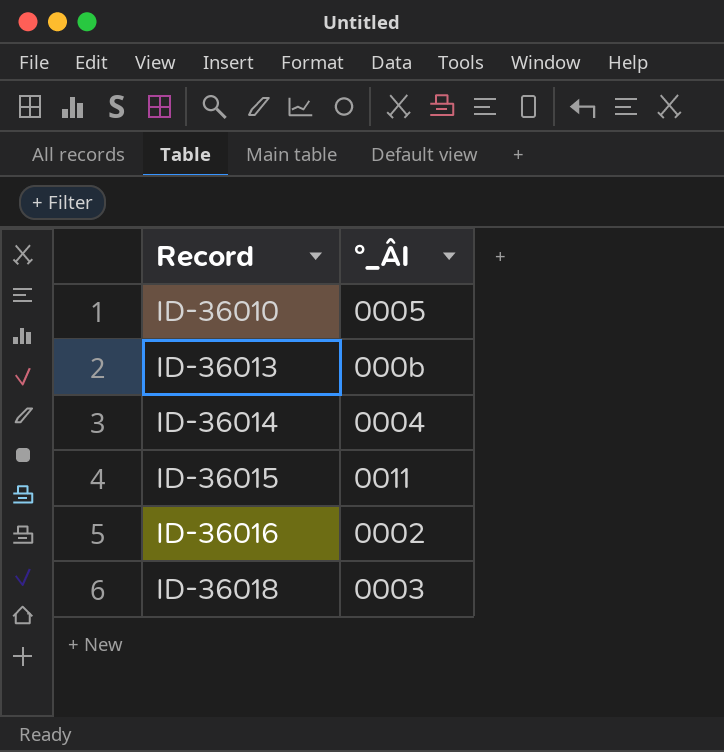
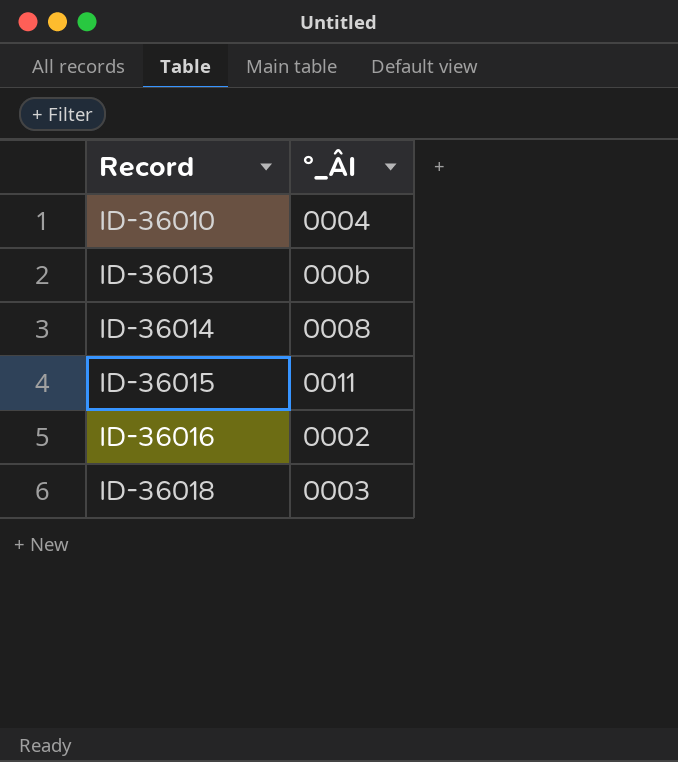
ID-36010 | °_ÂI: 0005 -> 0004
ID-36014 | °_ÂI: 0004 -> 0008

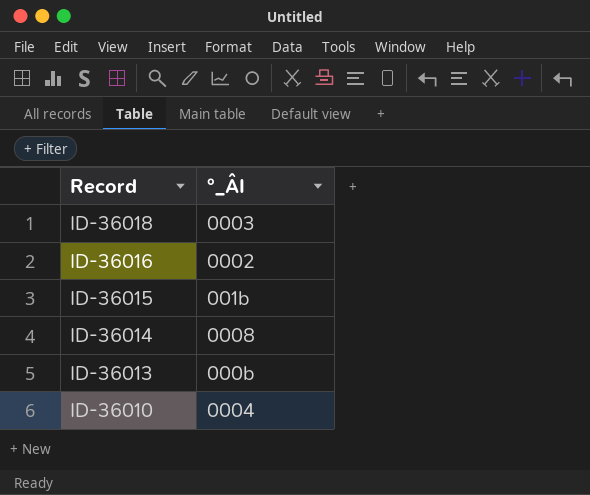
row order: Record ascending -> Record descending
ID-36015 | °_ÂI: 0011 -> 001b

